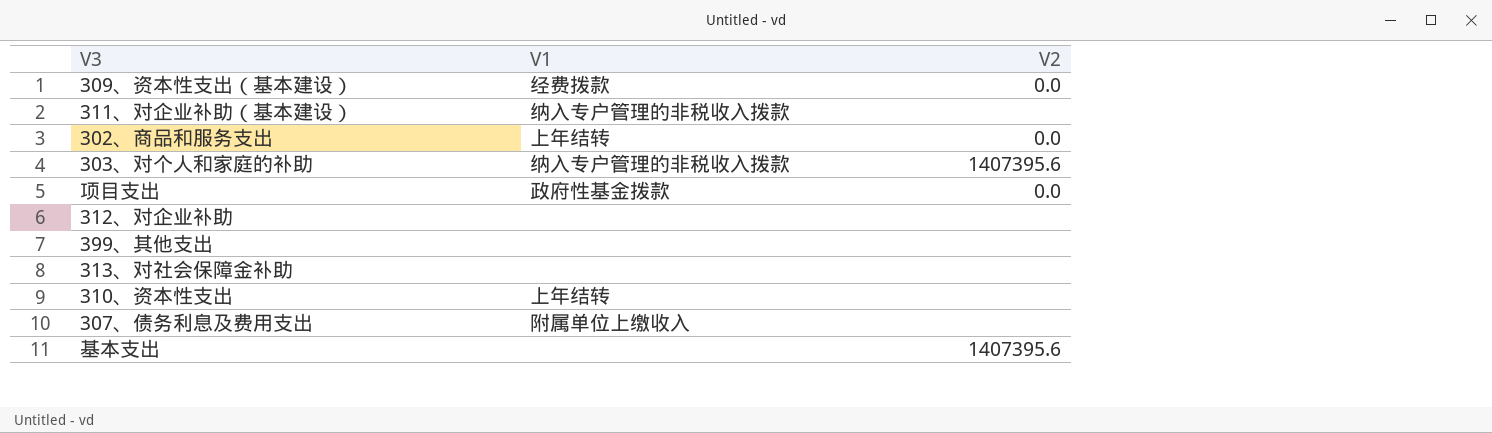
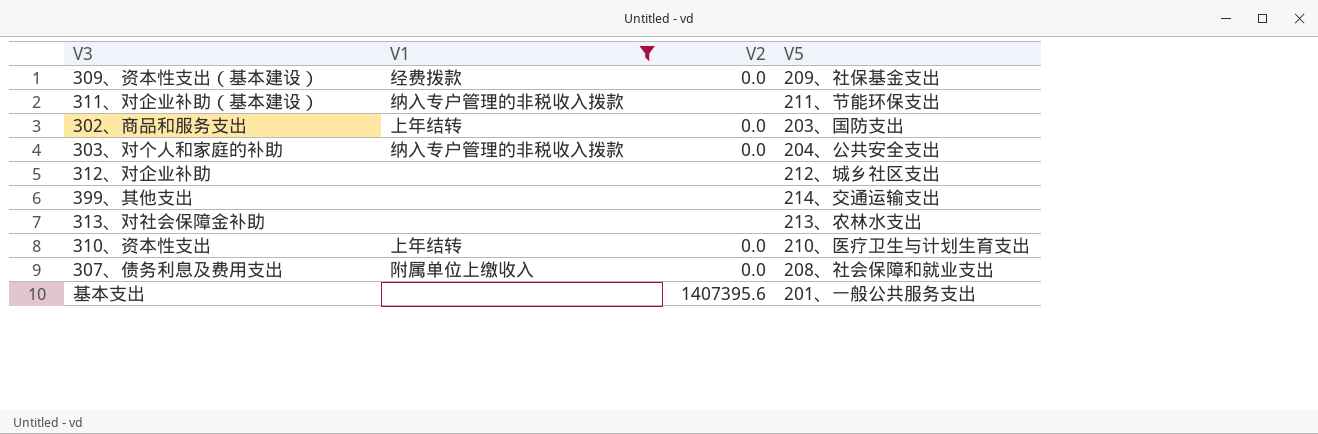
filter: none -> V1 != 政府性基金拨款
column V5 | position: none -> 4
303、对个人和家庭的补助 | V2: 1407395.6 -> 0.0
310、资本性支出 | V2: none -> 0.0
307、债务利息及费用支出 | V2: none -> 0.0

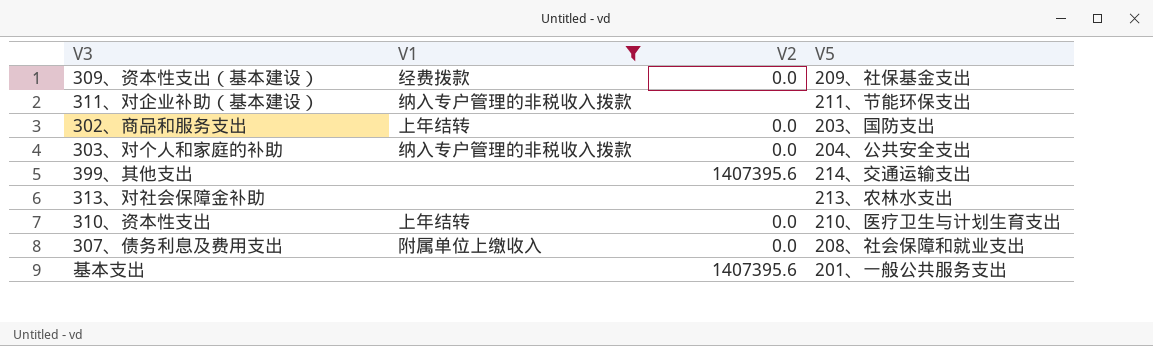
row 312、对企业补助: none | none | 212、城乡社区支出 -> none
399、其他支出 | V2: none -> 1407395.6

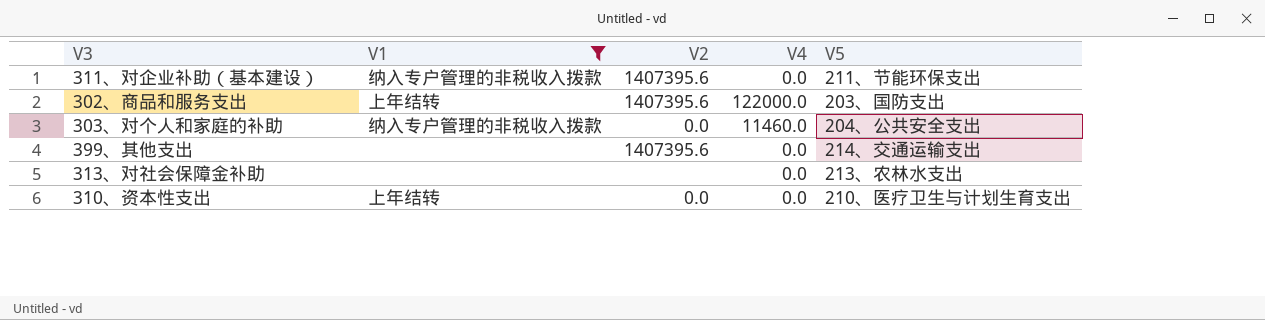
column V4 | position: none -> 4
row 309、资本性支出（基本建设）: 经费拨款 | 0.0 | 209、社保基金支出 -> none
row 307、债务利息及费用支出: 附属单位上缴收入 | 0.0 | 208、社会保障和就业支出 -> none
row 基本支出: none | 1407395.6 | 201、一般公共服务支出 -> none
311、对企业补助（基本建设） | V2: none -> 1407395.6
302、商品和服务支出 | V2: 0.0 -> 1407395.6

